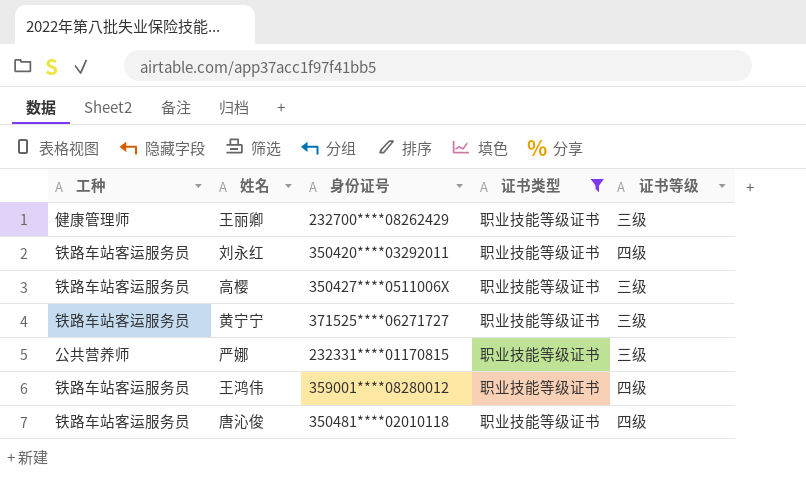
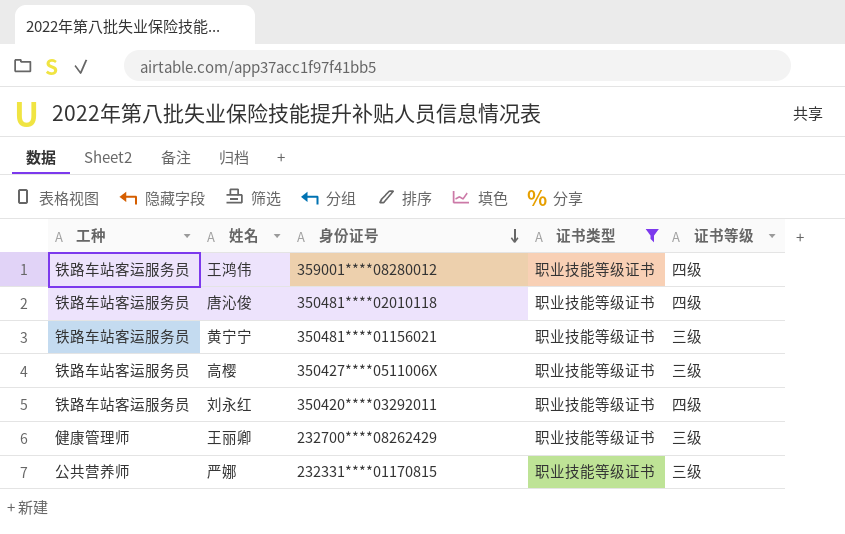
row order: none -> 身份证号 descending
黄宁宁 | 身份证号: 371525****06271727 -> 350481****01156021

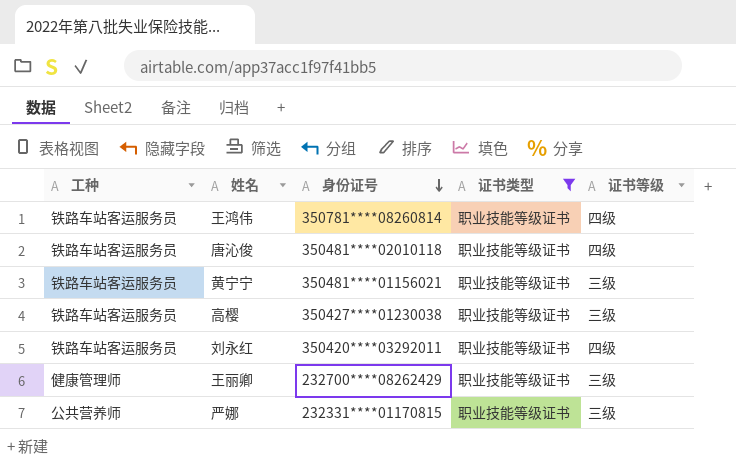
王鸿伟 | 身份证号: 359001****08280012 -> 350781****08260814
高樱 | 身份证号: 350427****0511006X -> 350427****01230038

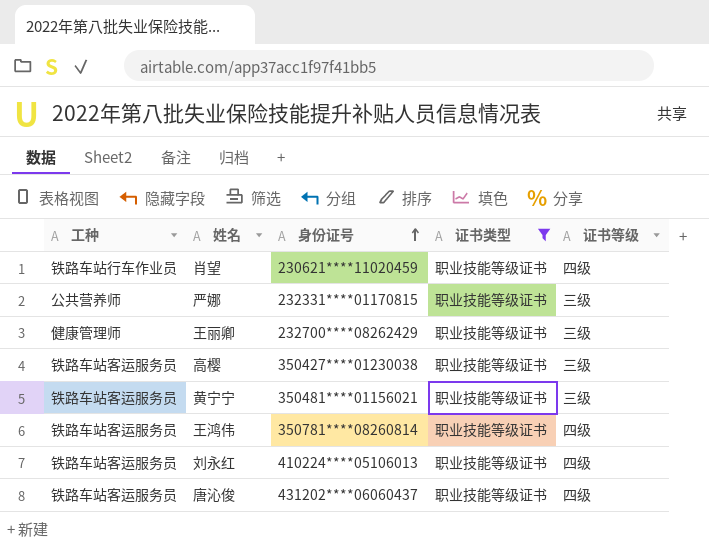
row order: 身份证号 descending -> 身份证号 ascending
row 肖望: none -> 铁路车站行车作业员 | 230621****11020459 | 职业技能等级证书 | 四级
刘永红 | 身份证号: 350420****03292011 -> 410224****05106013
唐沁俊 | 身份证号: 350481****02010118 -> 431202****06060437

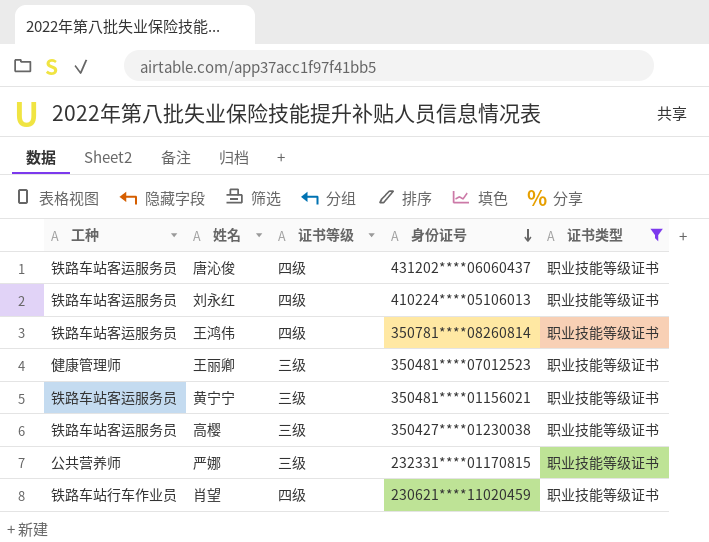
row order: 身份证号 ascending -> 身份证号 descending
column 证书等级 | position: 5 -> 3
王丽卿 | 身份证号: 232700****08262429 -> 350481****07012523

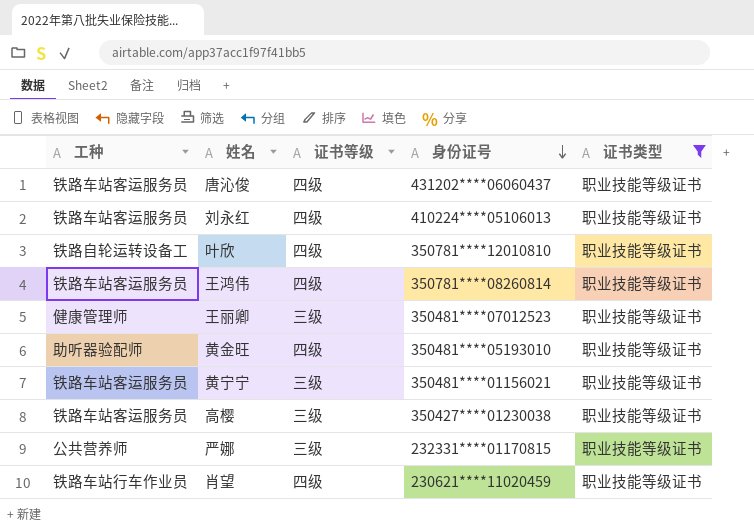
row 叶欣: none -> 铁路自轮运转设备工 | 四级 | 350781****12010810 | 职业技能等级证书
row 黄金旺: none -> 助听器验配师 | 四级 | 350481****05193010 | 职业技能等级证书

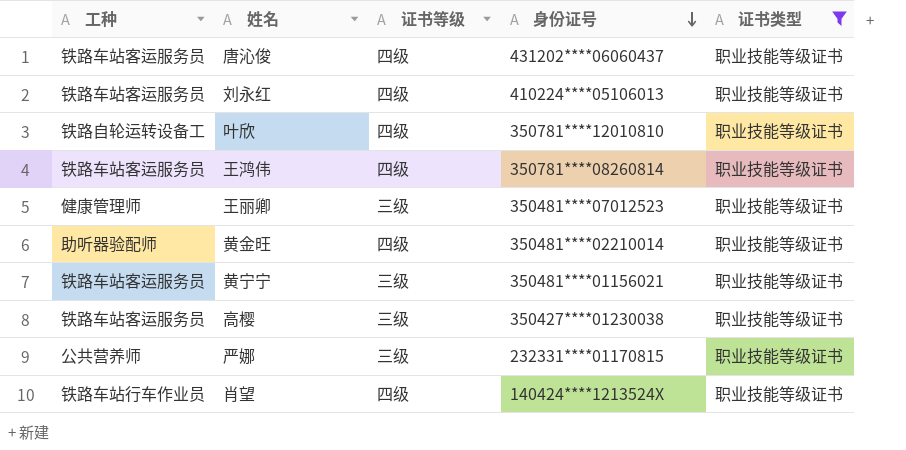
黄金旺 | 身份证号: 350481****05193010 -> 350481****02210014
肖望 | 身份证号: 230621****11020459 -> 140424****1213524X

